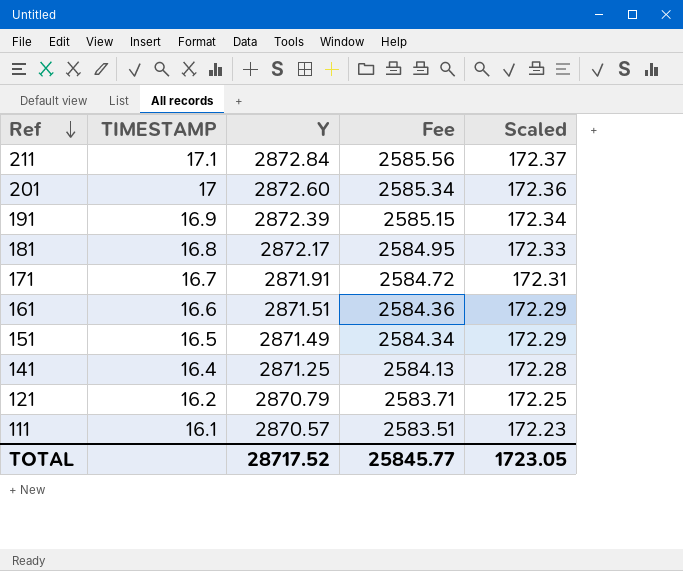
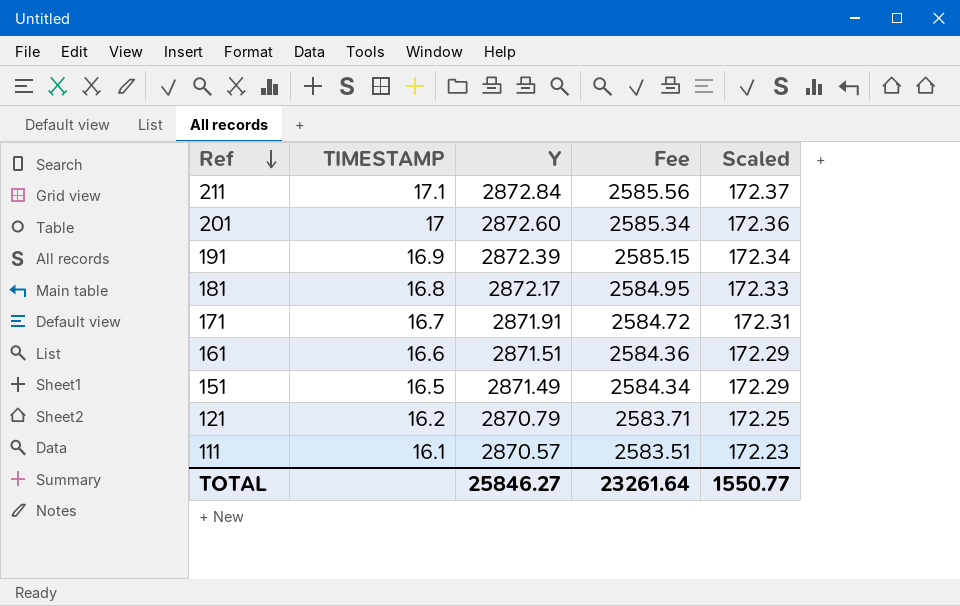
row 141: 16.4 | 2871.25 | 2584.13 | 172.28 -> none
TOTAL | Y: 28717.52 -> 25846.27
TOTAL | Fee: 25845.77 -> 23261.64
TOTAL | Scaled: 1723.05 -> 1550.77

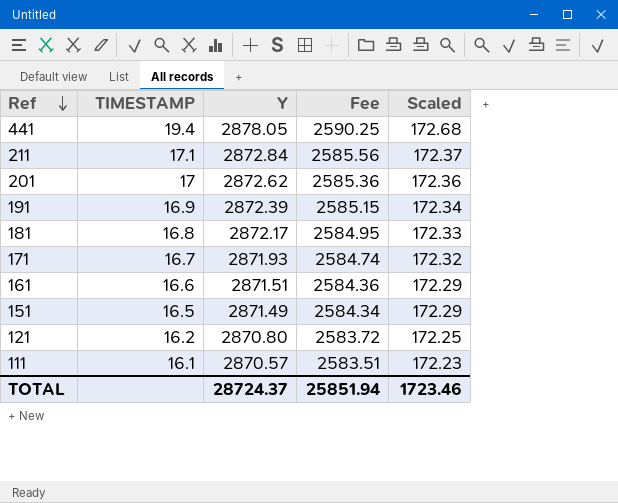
row 441: none -> 19.4 | 2878.05 | 2590.25 | 172.68
201 | Y: 2872.60 -> 2872.62
201 | Fee: 2585.34 -> 2585.36
171 | Y: 2871.91 -> 2871.93
171 | Fee: 2584.72 -> 2584.74
171 | Scaled: 172.31 -> 172.32
121 | Y: 2870.79 -> 2870.80
121 | Fee: 2583.71 -> 2583.72
TOTAL | Y: 25846.27 -> 28724.37
TOTAL | Fee: 23261.64 -> 25851.94
TOTAL | Scaled: 1550.77 -> 1723.46

